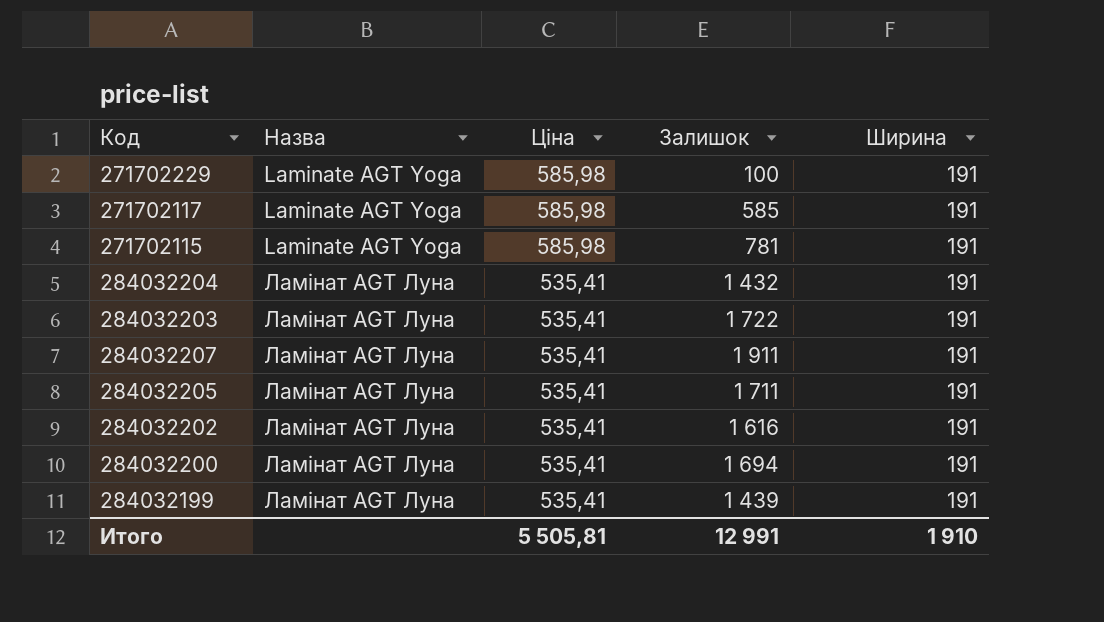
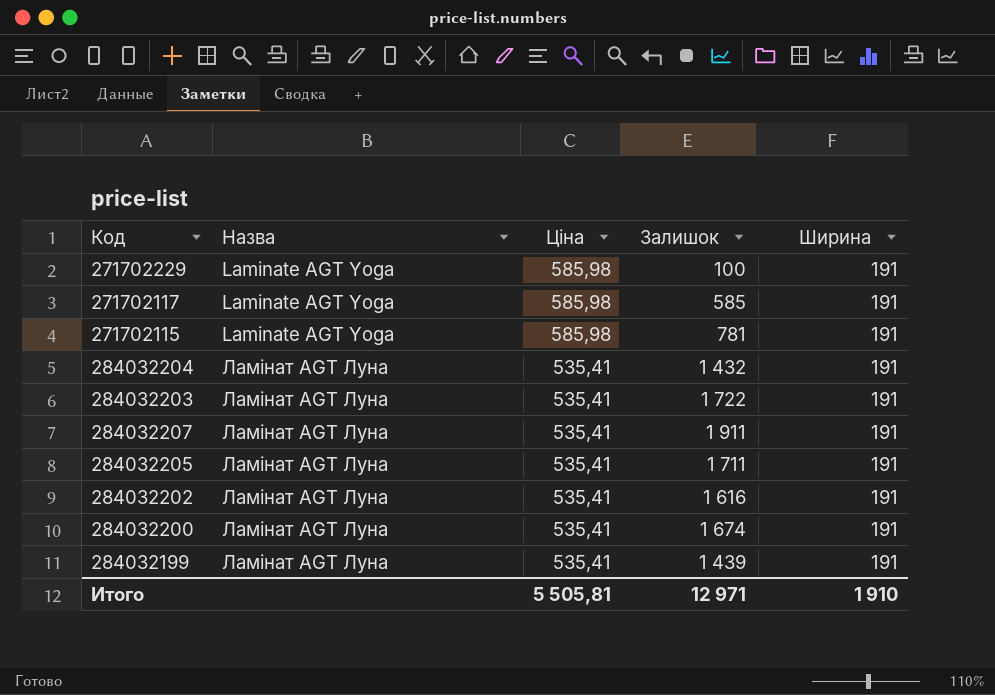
284032200 | Залишок: 1 694 -> 1 674
Итого | Залишок: 12 991 -> 12 971

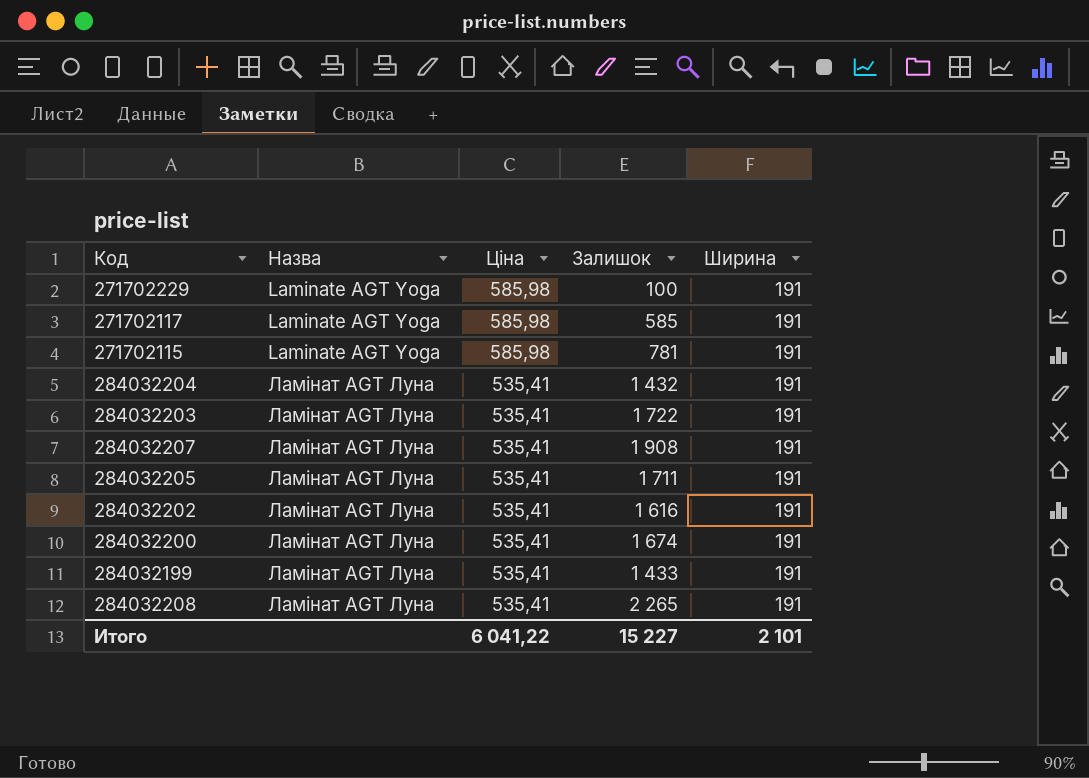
284032207 | Залишок: 1 911 -> 1 908
284032199 | Залишок: 1 439 -> 1 433
row 284032208: none -> Ламінат AGT Луна | 535,41 | 2 265 | 191
Итого | Ціна: 5 505,81 -> 6 041,22
Итого | Залишок: 12 971 -> 15 227
Итого | Ширина: 1 910 -> 2 101

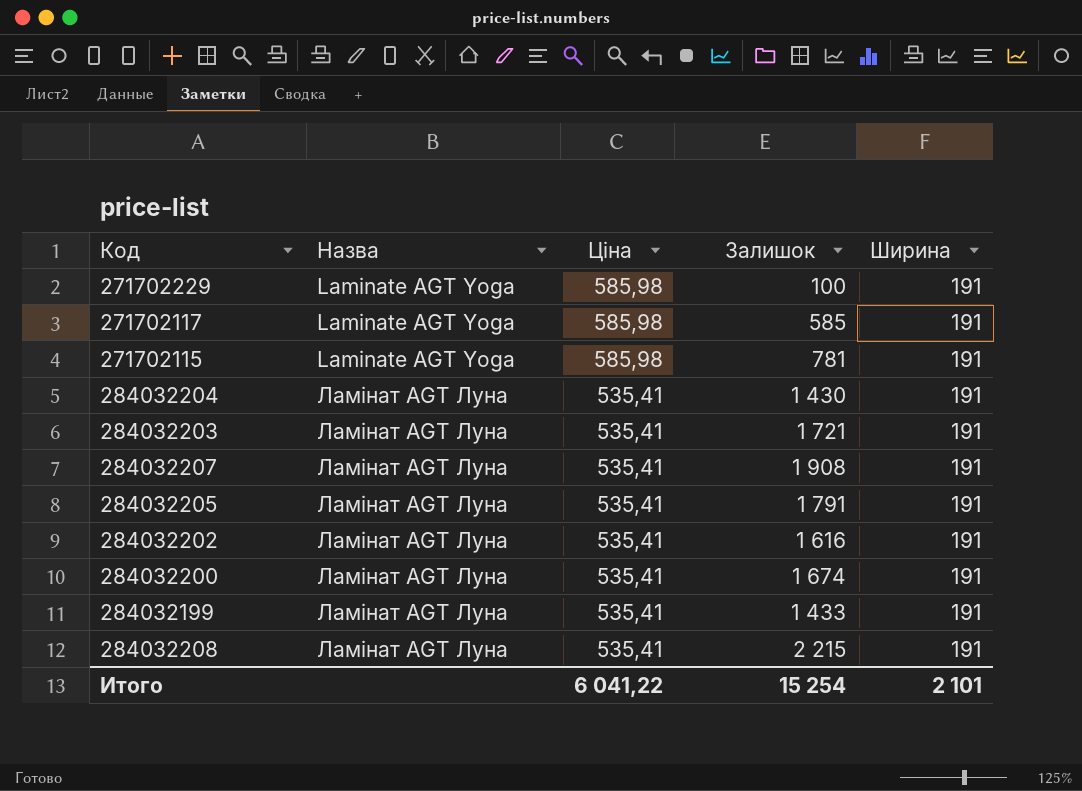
284032204 | Залишок: 1 432 -> 1 430
284032203 | Залишок: 1 722 -> 1 721
284032205 | Залишок: 1 711 -> 1 791
284032208 | Залишок: 2 265 -> 2 215
Итого | Залишок: 15 227 -> 15 254

